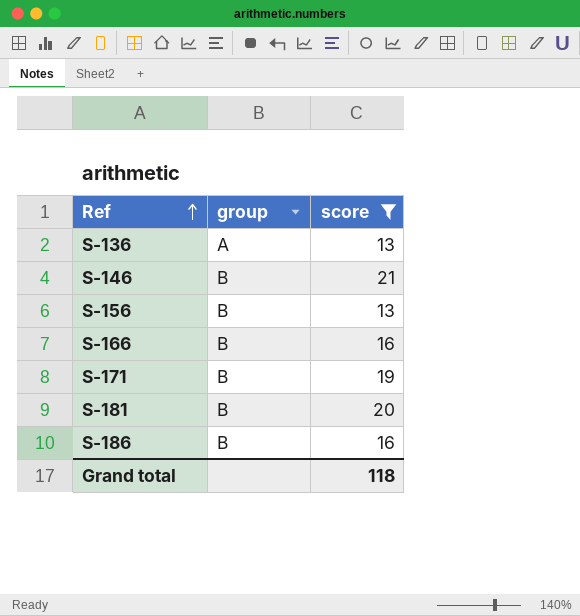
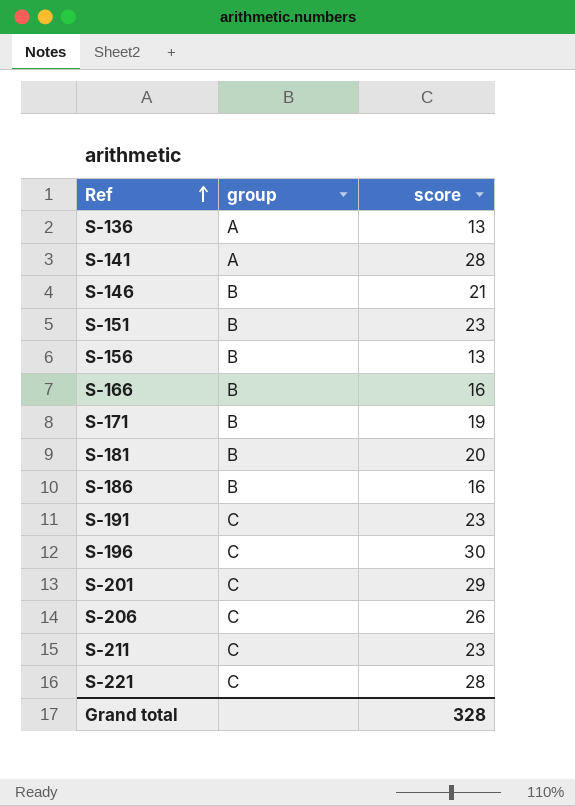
filter: score <= 21 -> none
Grand total | score: 118 -> 328

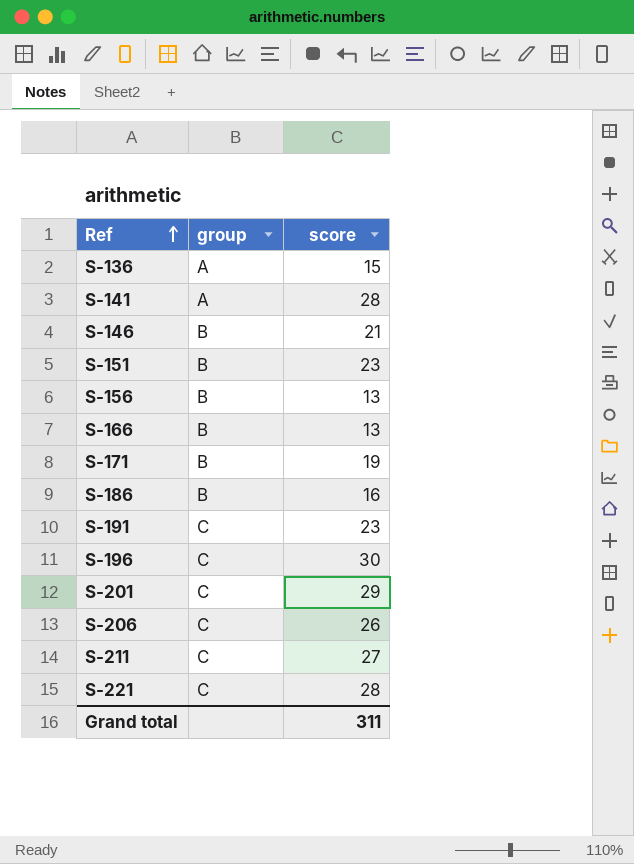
row S-181: B | 20 -> none
S-136 | score: 13 -> 15
S-166 | score: 16 -> 13
S-211 | score: 23 -> 27
Grand total | score: 328 -> 311

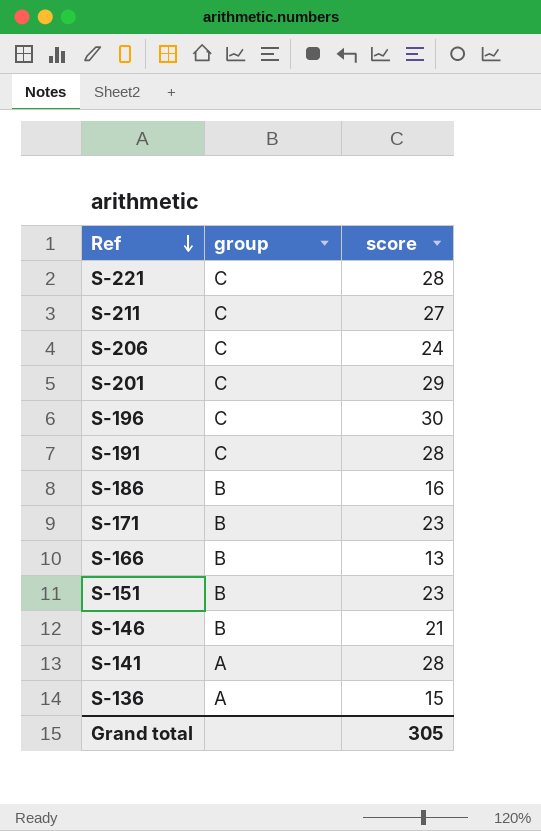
row order: Ref ascending -> Ref descending
row S-156: B | 13 -> none
S-206 | score: 26 -> 24
S-191 | score: 23 -> 28
S-171 | score: 19 -> 23
Grand total | score: 311 -> 305

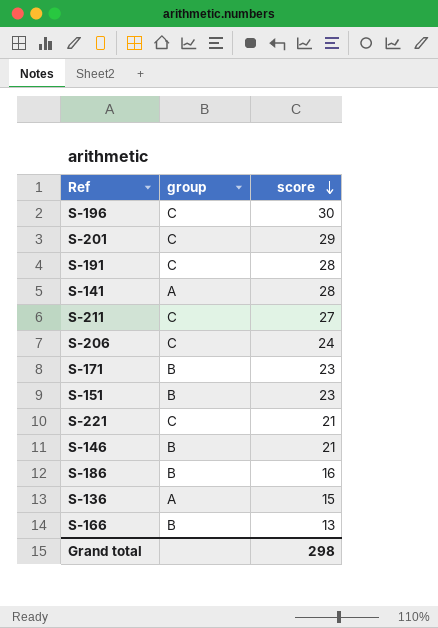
row order: Ref descending -> score descending
S-221 | score: 28 -> 21
Grand total | score: 305 -> 298

